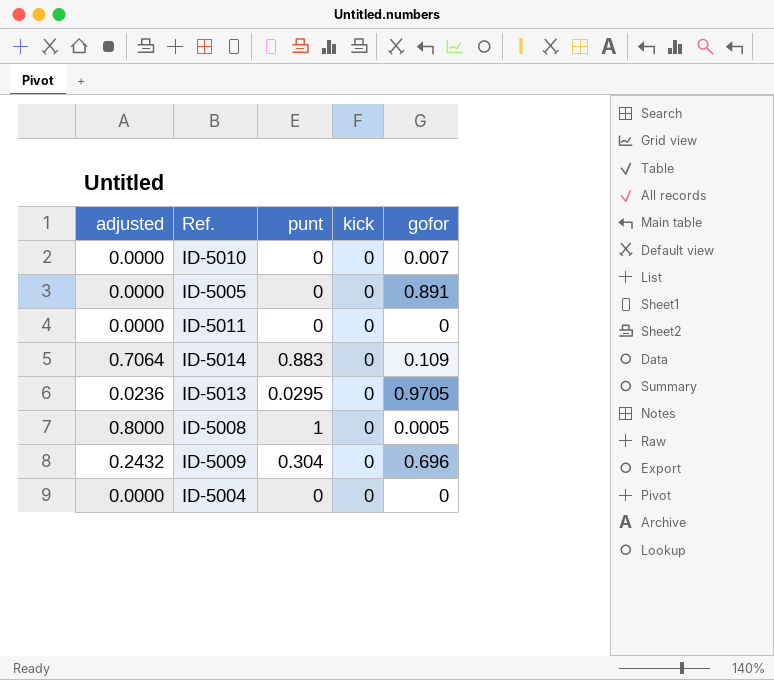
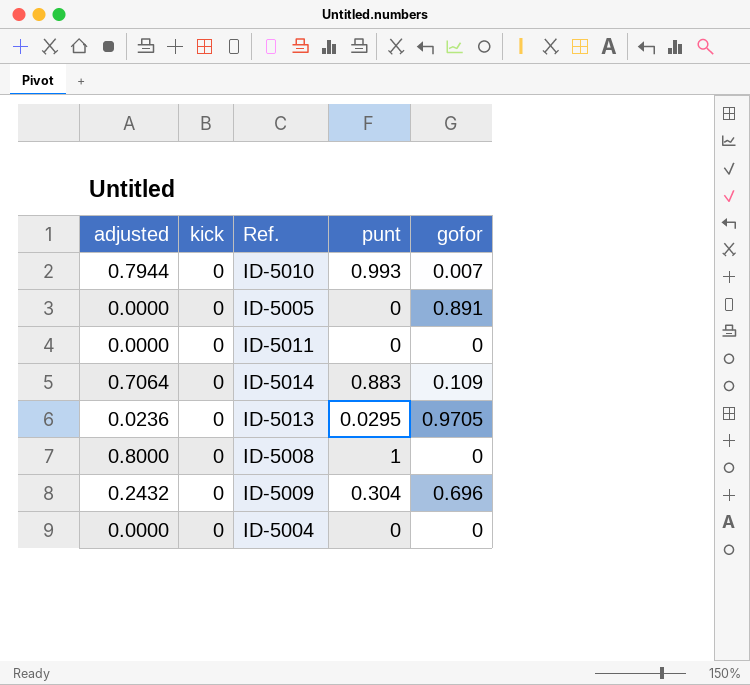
column kick | position: 4 -> 2
ID-5010 | adjusted: 0.0000 -> 0.7944
ID-5010 | punt: 0 -> 0.993
ID-5008 | gofor: 0.0005 -> 0

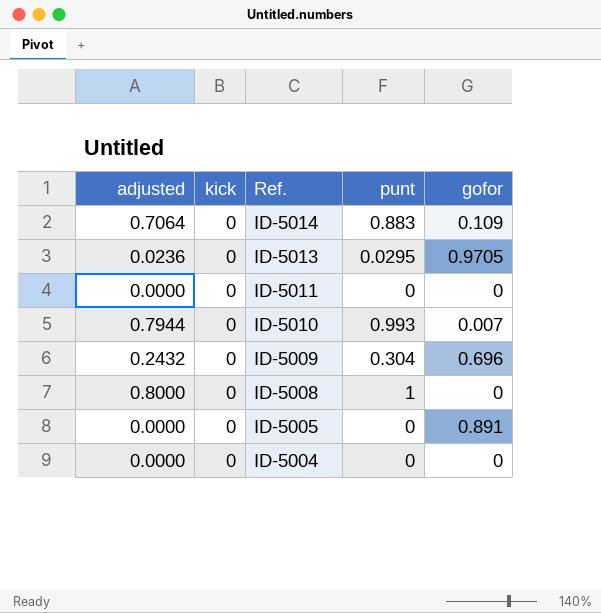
row order: none -> Ref. descending

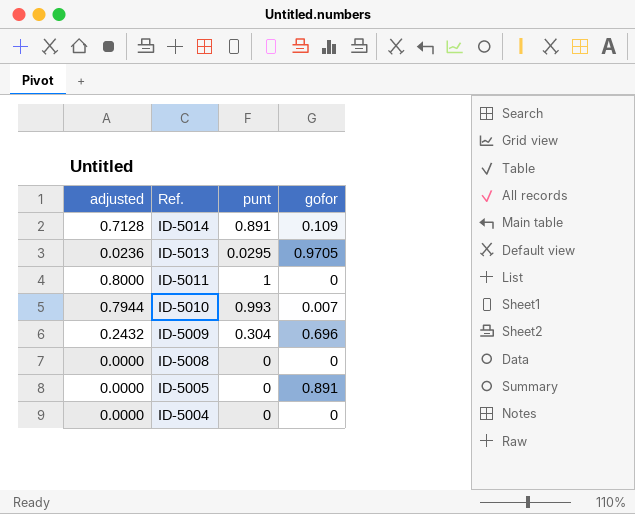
column kick | position: 2 -> none
ID-5014 | adjusted: 0.7064 -> 0.7128
ID-5014 | punt: 0.883 -> 0.891
ID-5011 | adjusted: 0.0000 -> 0.8000
ID-5011 | punt: 0 -> 1
ID-5008 | adjusted: 0.8000 -> 0.0000
ID-5008 | punt: 1 -> 0

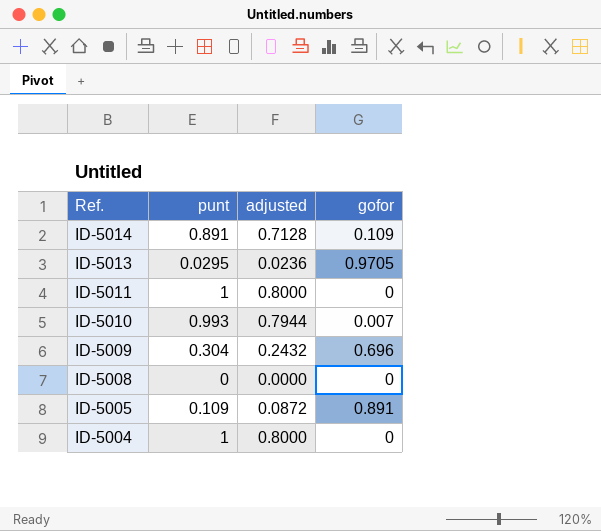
column adjusted | position: 1 -> 3
ID-5005 | punt: 0 -> 0.109
ID-5005 | adjusted: 0.0000 -> 0.0872
ID-5004 | punt: 0 -> 1
ID-5004 | adjusted: 0.0000 -> 0.8000

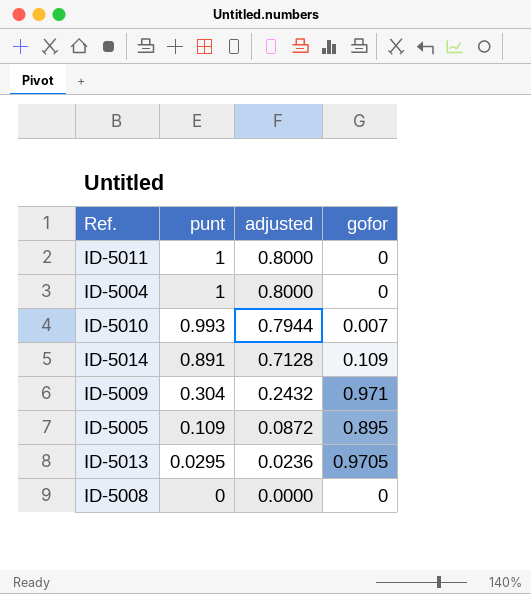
row order: Ref. descending -> punt descending
ID-5009 | gofor: 0.696 -> 0.971
ID-5005 | gofor: 0.891 -> 0.895

